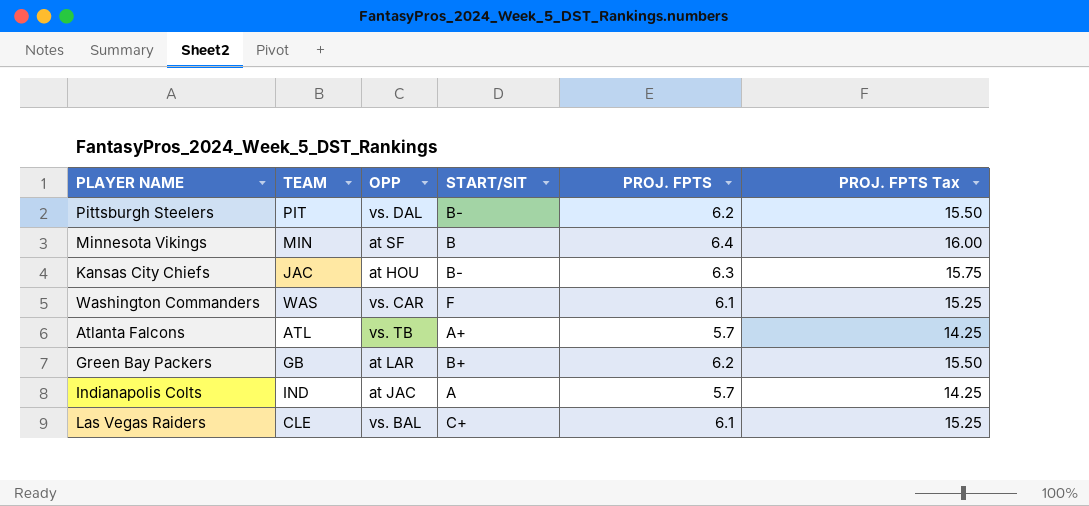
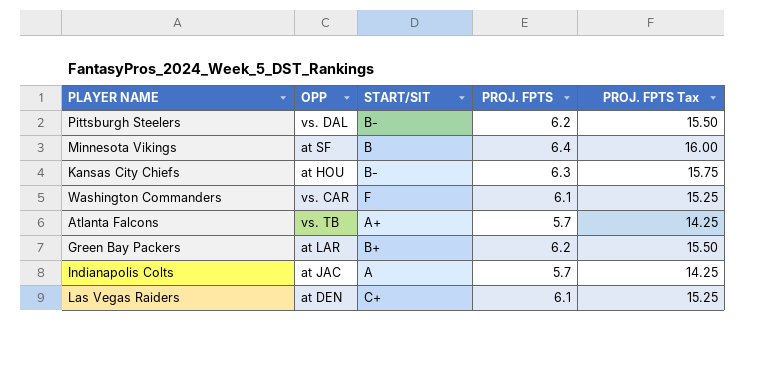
column TEAM | position: 2 -> none
Las Vegas Raiders | OPP: vs. BAL -> at DEN

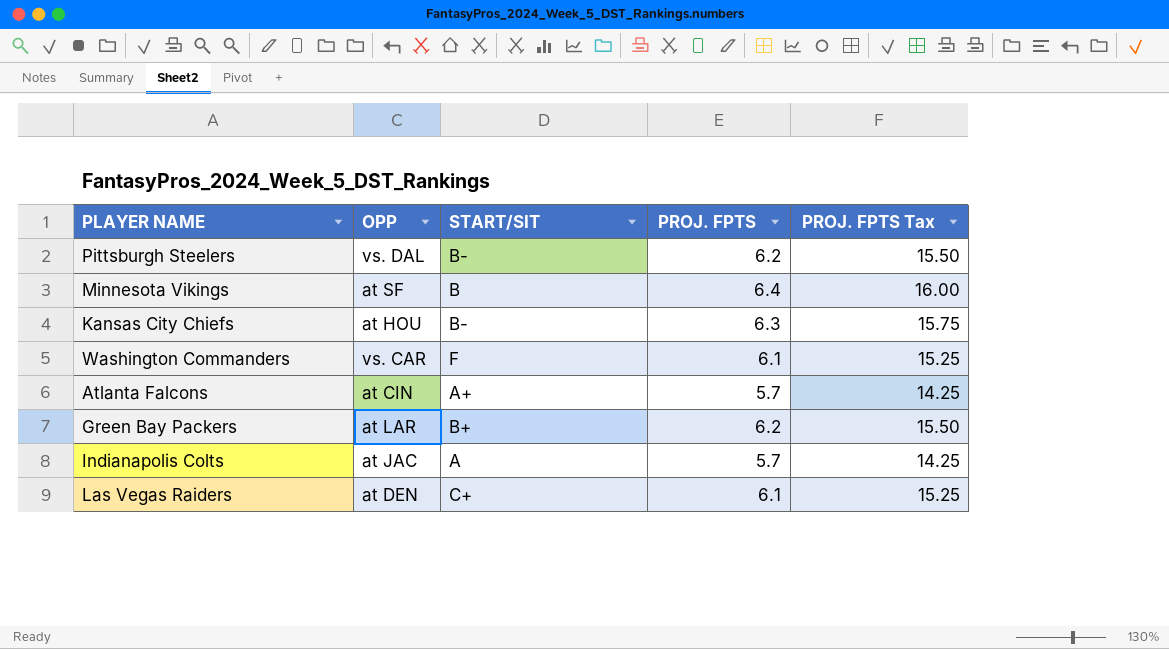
Atlanta Falcons | OPP: vs. TB -> at CIN

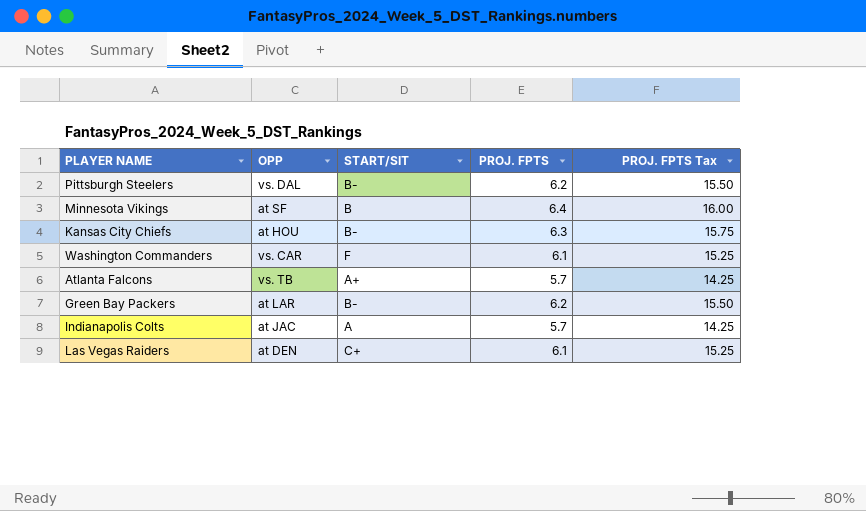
Atlanta Falcons | OPP: at CIN -> vs. TB
Green Bay Packers | START/SIT: B+ -> B-

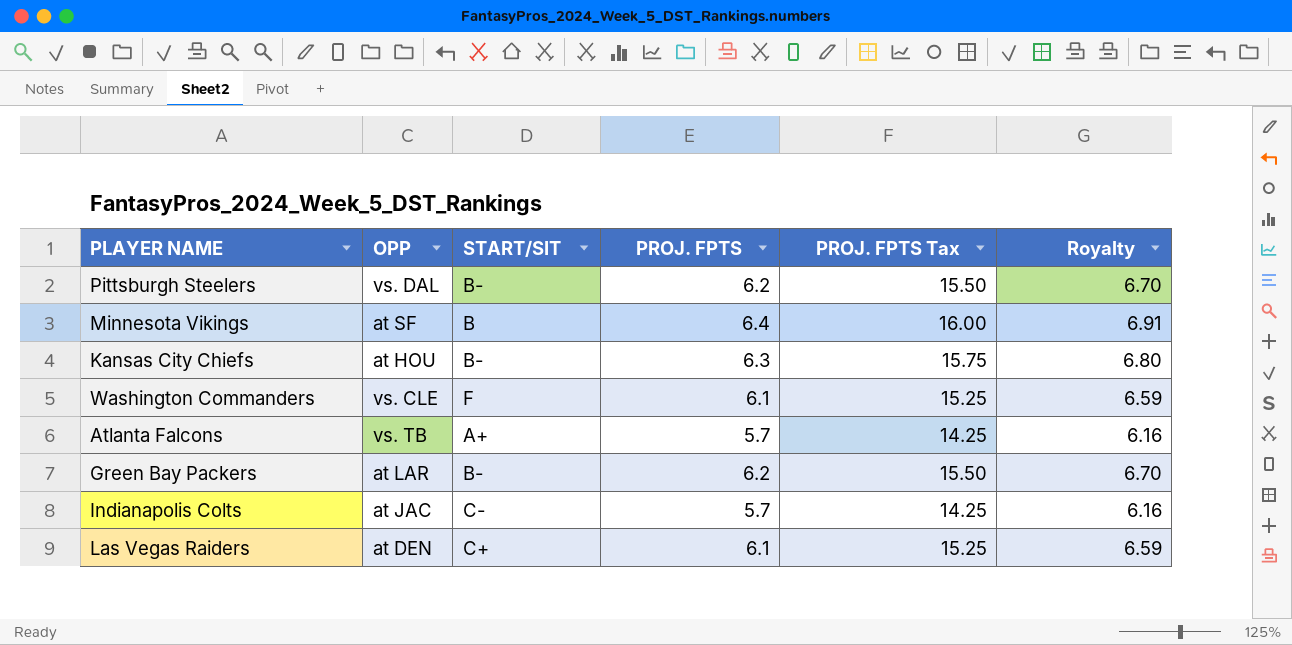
column Royalty | formula: none -> [PROJ. FPTS] * 1.08
Washington Commanders | OPP: vs. CAR -> vs. CLE
Indianapolis Colts | START/SIT: A -> C-

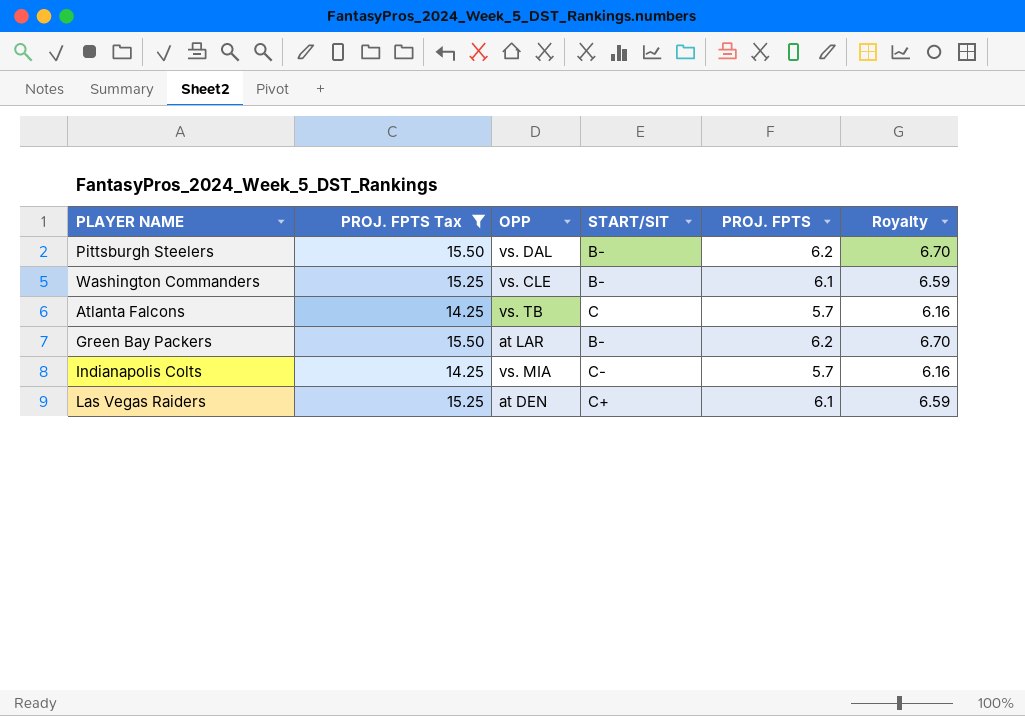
filter: none -> PROJ. FPTS Tax <= 15.50
column PROJ. FPTS Tax | position: 5 -> 2
Washington Commanders | START/SIT: F -> B-
Atlanta Falcons | START/SIT: A+ -> C
Indianapolis Colts | OPP: at JAC -> vs. MIA

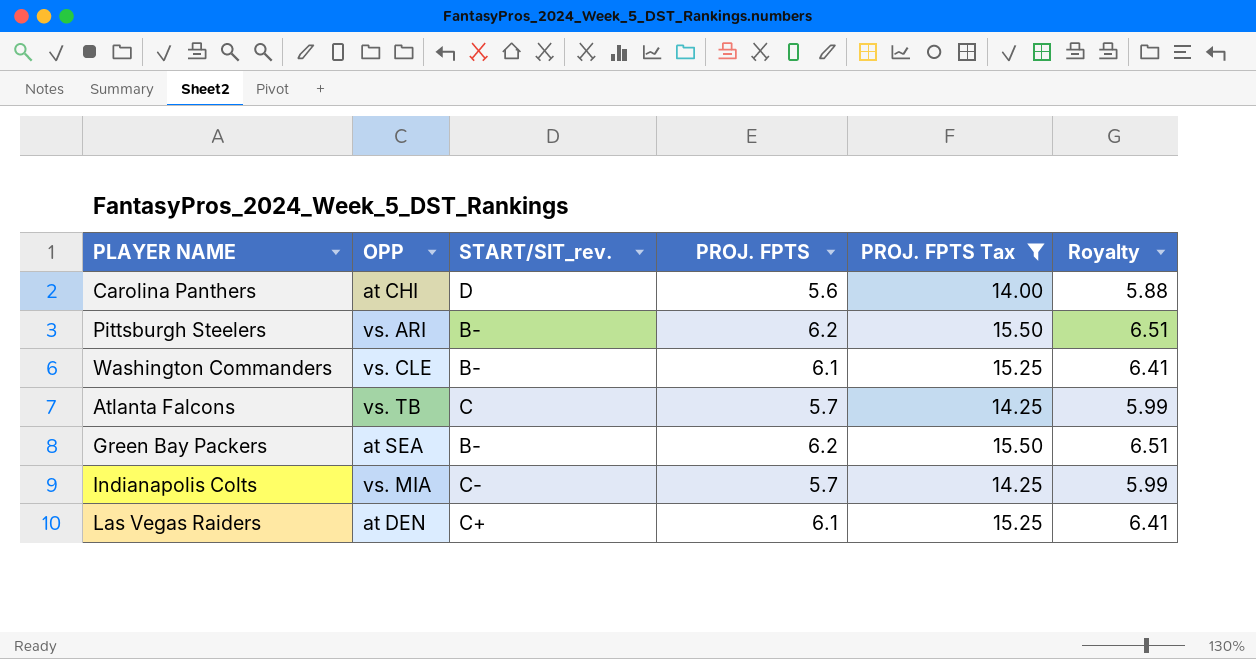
column name: START/SIT -> START/SIT_rev.
column PROJ. FPTS Tax | position: 2 -> 5
column Royalty | formula: [PROJ. FPTS] * 1.08 -> [PROJ. FPTS] * 1.05
row Carolina Panthers: none -> at CHI | D | 5.6 | 14.00 | 5.88
Pittsburgh Steelers | OPP: vs. DAL -> vs. ARI
Green Bay Packers | OPP: at LAR -> at SEA

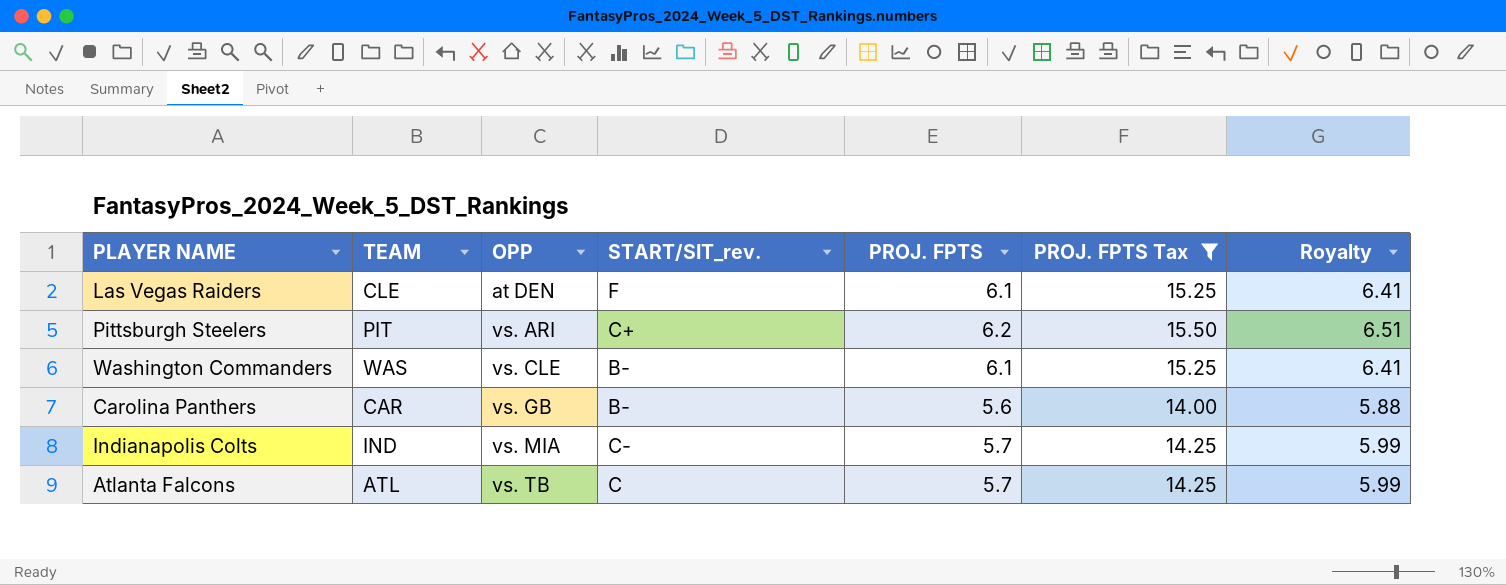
row order: none -> OPP ascending
column TEAM | position: none -> 2
row Green Bay Packers: at SEA | B- | 6.2 | 15.50 | 6.51 -> none
Las Vegas Raiders | START/SIT_rev.: C+ -> F
Pittsburgh Steelers | START/SIT_rev.: B- -> C+
Carolina Panthers | OPP: at CHI -> vs. GB
Carolina Panthers | START/SIT_rev.: D -> B-

